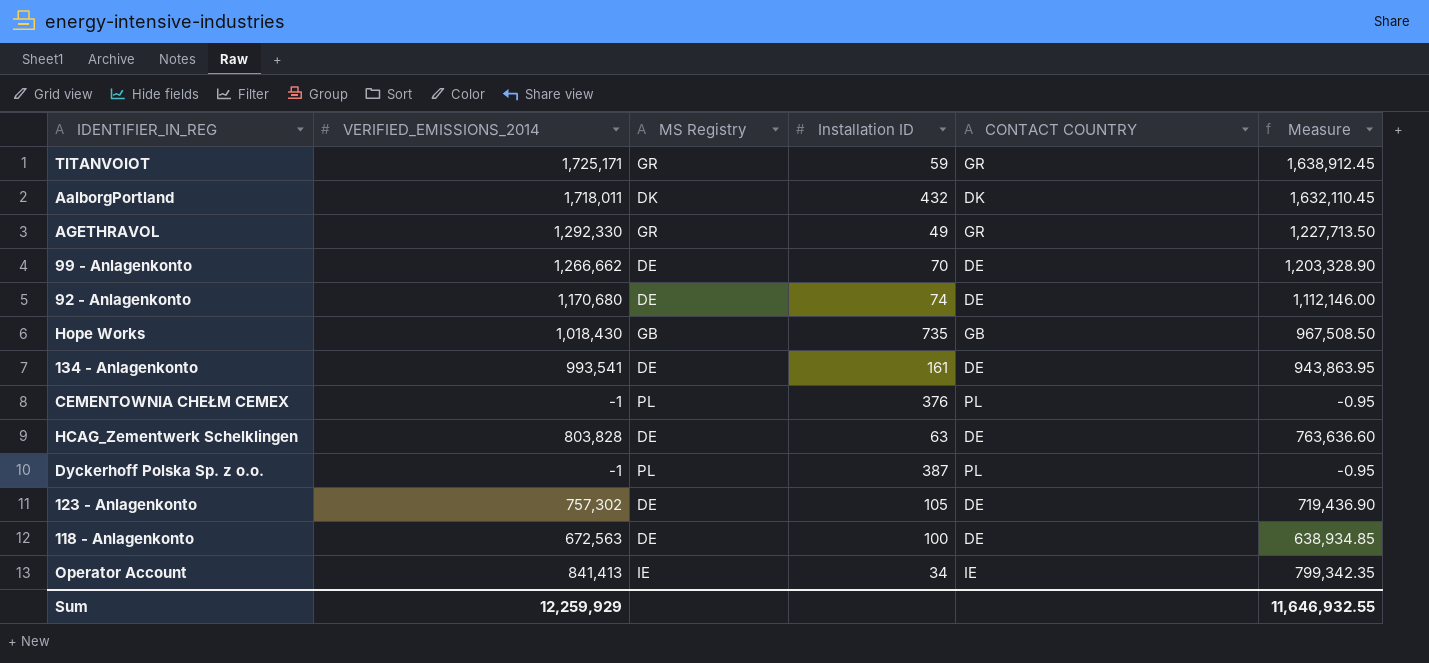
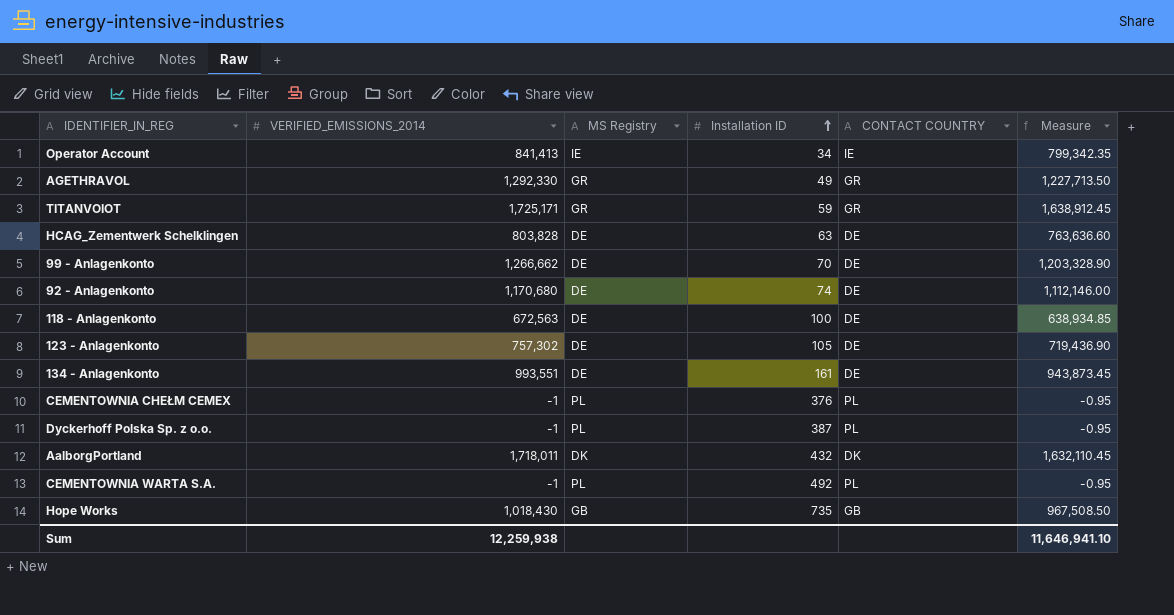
row order: none -> Installation ID ascending
134 - Anlagenkonto | VERIFIED_EMISSIONS_2014: 993,541 -> 993,551
134 - Anlagenkonto | Measure: 943,863.95 -> 943,873.45
row CEMENTOWNIA WARTA S.A.: none -> -1 | PL | 492 | PL | -0.95
Sum | VERIFIED_EMISSIONS_2014: 12,259,929 -> 12,259,938
Sum | Measure: 11,646,932.55 -> 11,646,941.10

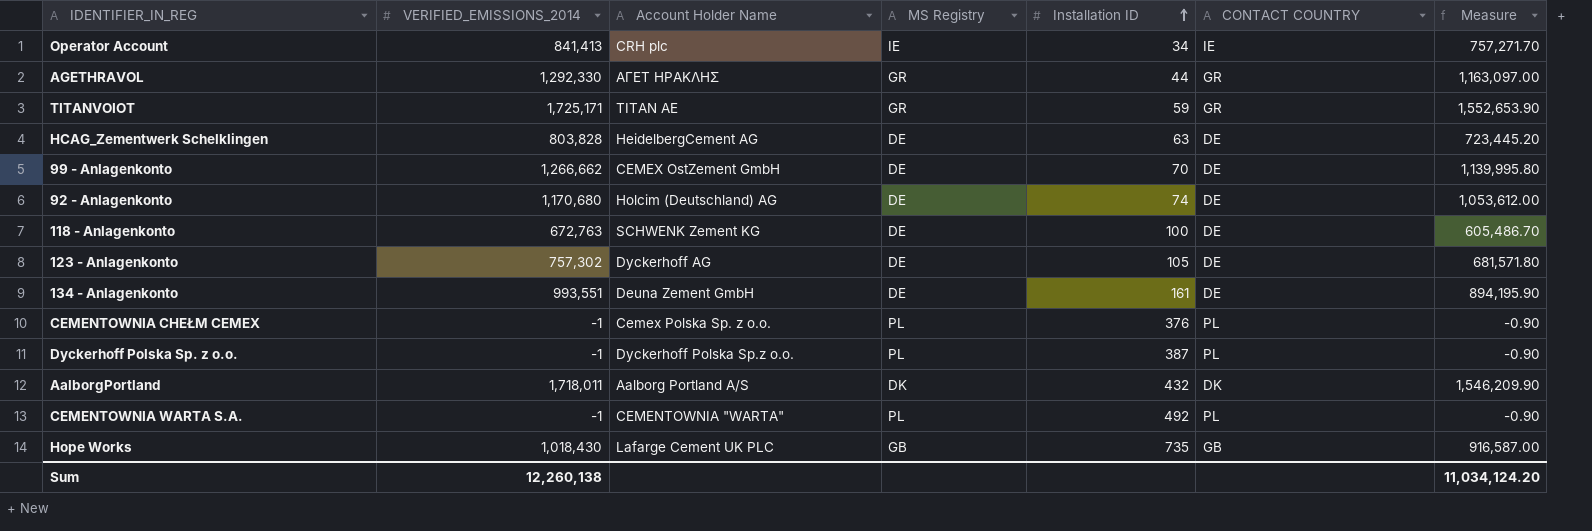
column Account Holder Name | position: none -> 3
column Measure | formula: [VERIFIED_EMISSIONS_2014] * 0.95 -> [VERIFIED_EMISSIONS_2014] * 0.9
AGETHRAVOL | Installation ID: 49 -> 44
118 - Anlagenkonto | VERIFIED_EMISSIONS_2014: 672,563 -> 672,763
Sum | VERIFIED_EMISSIONS_2014: 12,259,938 -> 12,260,138
Sum | Measure: 11,646,941.10 -> 11,034,124.20

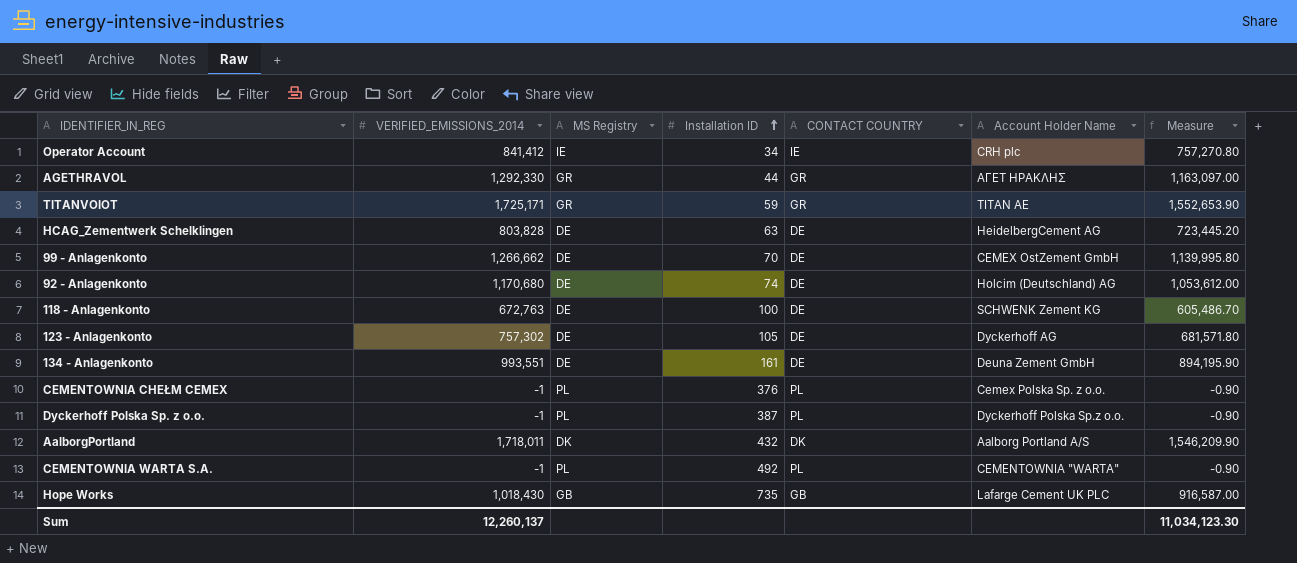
column Account Holder Name | position: 3 -> 6
Operator Account | VERIFIED_EMISSIONS_2014: 841,413 -> 841,412
Operator Account | Measure: 757,271.70 -> 757,270.80
Sum | VERIFIED_EMISSIONS_2014: 12,260,138 -> 12,260,137
Sum | Measure: 11,034,124.20 -> 11,034,123.30

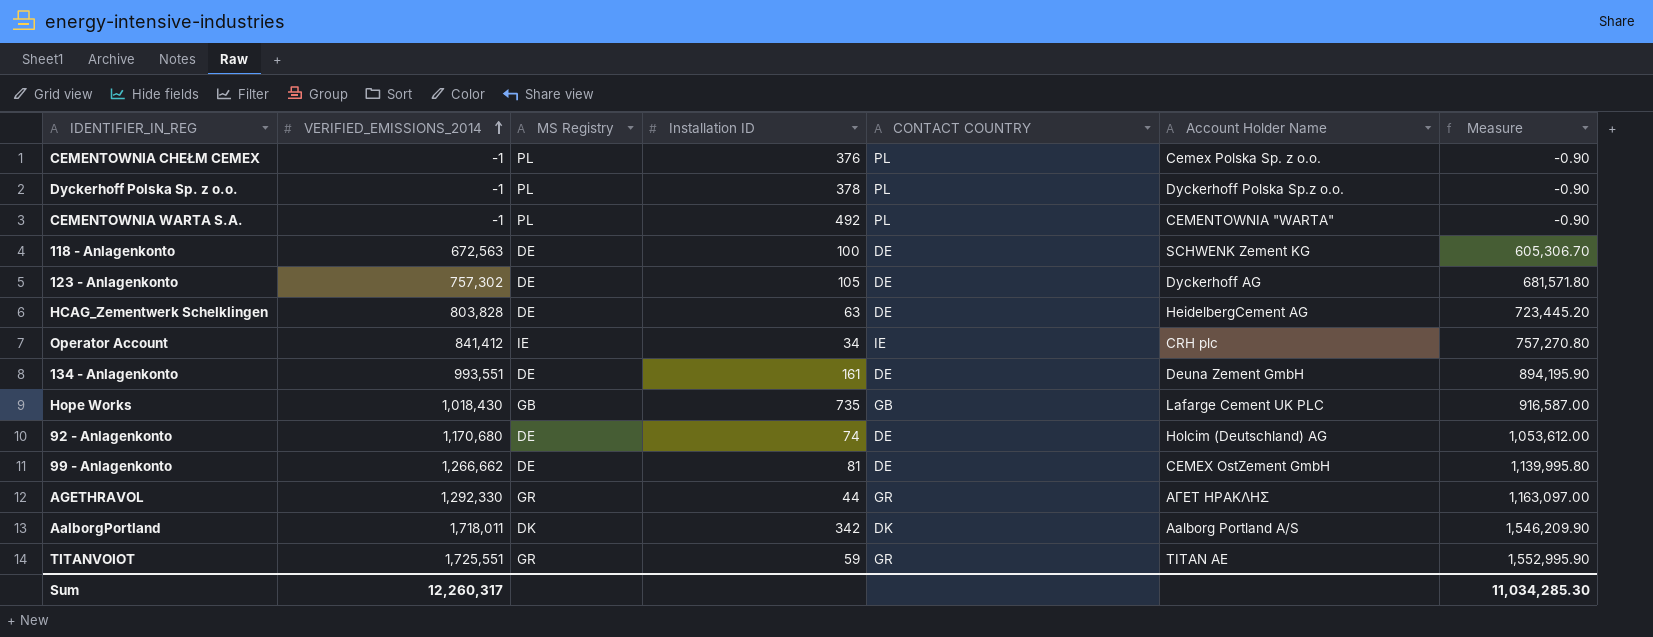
row order: Installation ID ascending -> VERIFIED_EMISSIONS_2014 ascending
Dyckerhoff Polska Sp. z o.o. | Installation ID: 387 -> 378
118 - Anlagenkonto | VERIFIED_EMISSIONS_2014: 672,763 -> 672,563
118 - Anlagenkonto | Measure: 605,486.70 -> 605,306.70
99 - Anlagenkonto | Installation ID: 70 -> 81
AalborgPortland | Installation ID: 432 -> 342
TITANVOIOT | VERIFIED_EMISSIONS_2014: 1,725,171 -> 1,725,551
TITANVOIOT | Measure: 1,552,653.90 -> 1,552,995.90
Sum | VERIFIED_EMISSIONS_2014: 12,260,137 -> 12,260,317
Sum | Measure: 11,034,123.30 -> 11,034,285.30

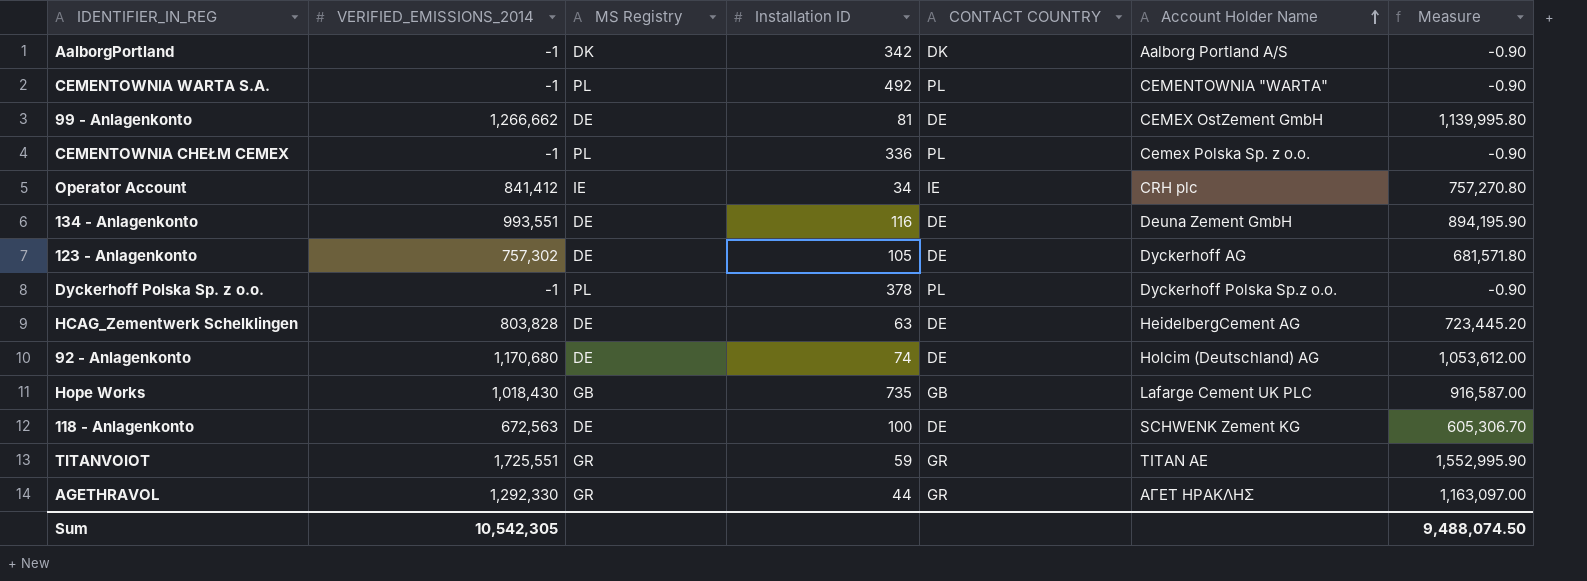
row order: VERIFIED_EMISSIONS_2014 ascending -> Account Holder Name ascending
AalborgPortland | VERIFIED_EMISSIONS_2014: 1,718,011 -> -1
AalborgPortland | Measure: 1,546,209.90 -> -0.90
CEMENTOWNIA CHEŁM CEMEX | Installation ID: 376 -> 336
134 - Anlagenkonto | Installation ID: 161 -> 116
Sum | VERIFIED_EMISSIONS_2014: 12,260,317 -> 10,542,305
Sum | Measure: 11,034,285.30 -> 9,488,074.50

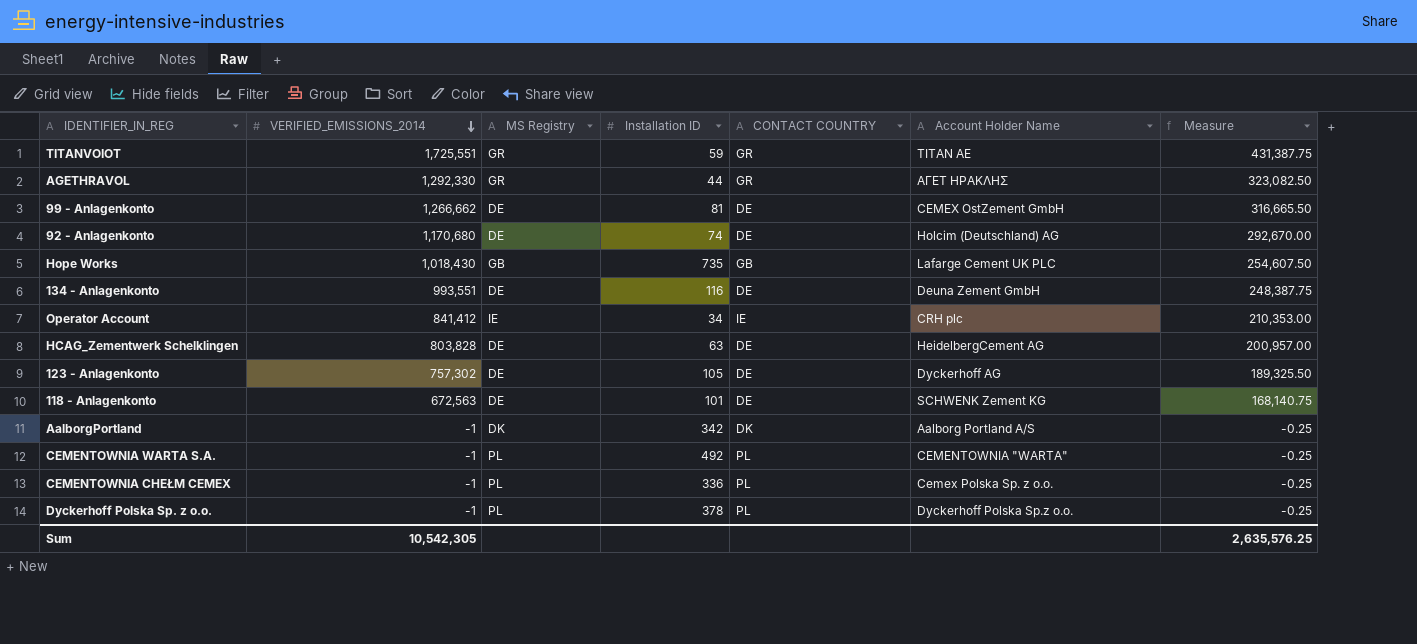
row order: Account Holder Name ascending -> VERIFIED_EMISSIONS_2014 descending
column Measure | formula: [VERIFIED_EMISSIONS_2014] * 0.9 -> [VERIFIED_EMISSIONS_2014] * 0.25
118 - Anlagenkonto | Installation ID: 100 -> 101
Sum | Measure: 9,488,074.50 -> 2,635,576.25

